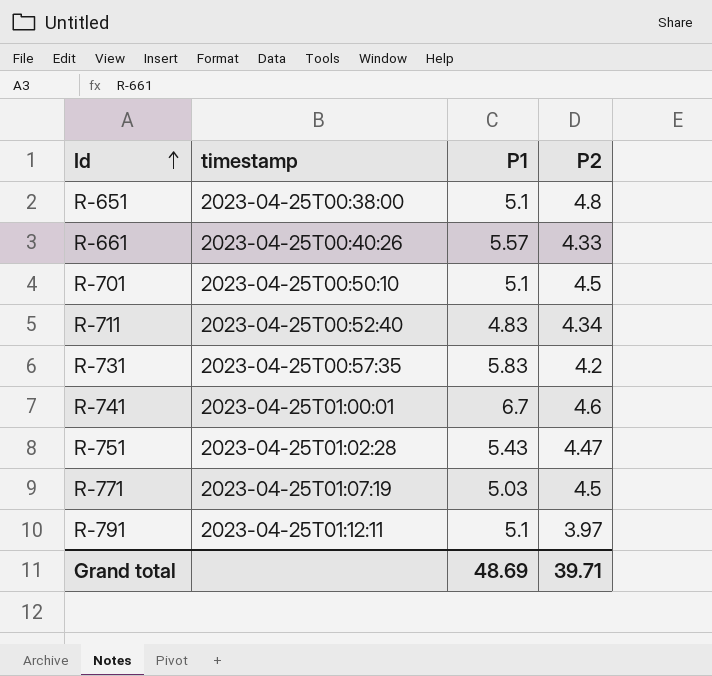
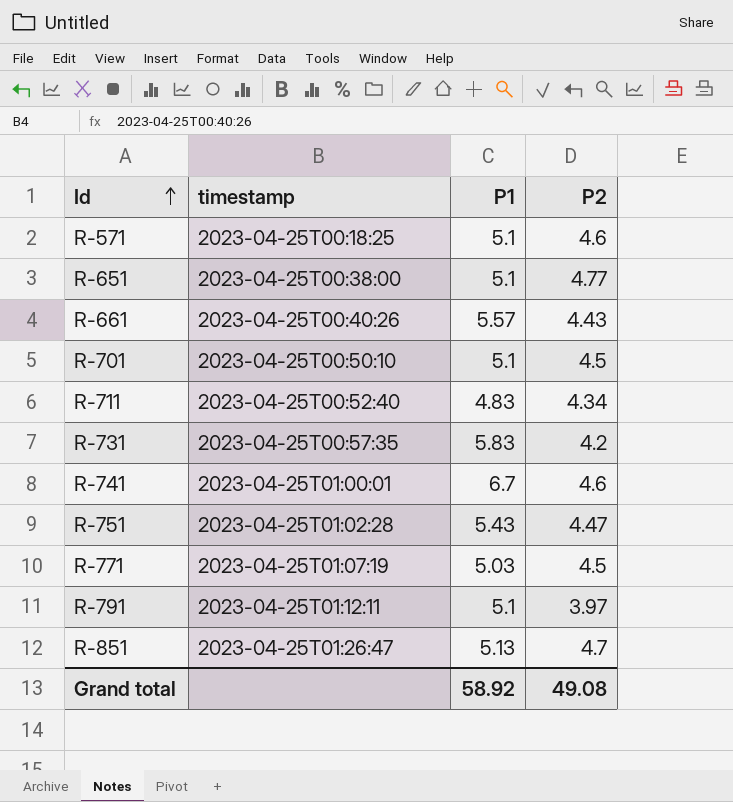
row R-571: none -> 2023-04-25T00:18:25 | 5.1 | 4.6
R-651 | P2: 4.8 -> 4.77
R-661 | P2: 4.33 -> 4.43
row R-851: none -> 2023-04-25T01:26:47 | 5.13 | 4.7
Grand total | P1: 48.69 -> 58.92
Grand total | P2: 39.71 -> 49.08

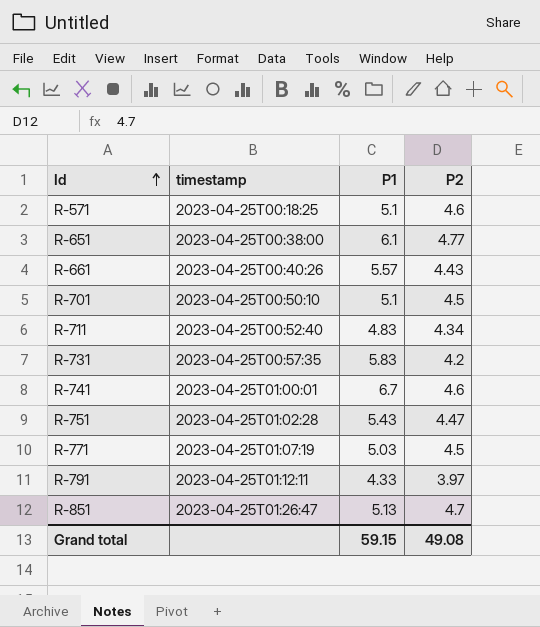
R-651 | P1: 5.1 -> 6.1
R-791 | P1: 5.1 -> 4.33
Grand total | P1: 58.92 -> 59.15

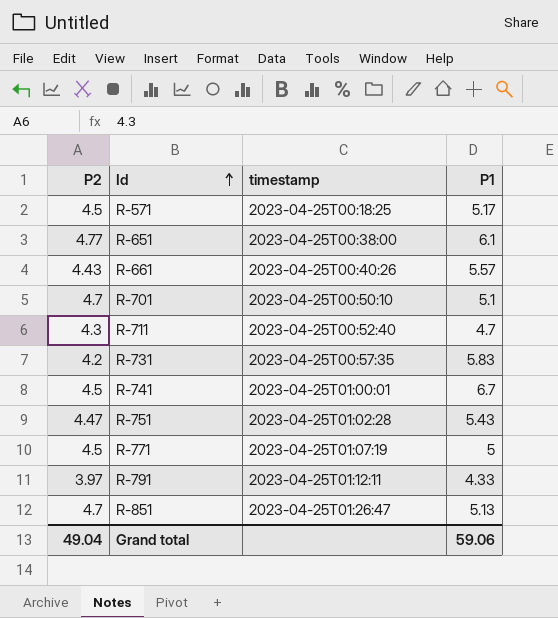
column P2 | position: 4 -> 1
R-571 | P2: 4.6 -> 4.5
R-571 | P1: 5.1 -> 5.17
R-701 | P2: 4.5 -> 4.7
R-711 | P2: 4.34 -> 4.3
R-711 | P1: 4.83 -> 4.7
R-741 | P2: 4.6 -> 4.5
R-771 | P1: 5.03 -> 5
Grand total | P2: 49.08 -> 49.04
Grand total | P1: 59.15 -> 59.06

